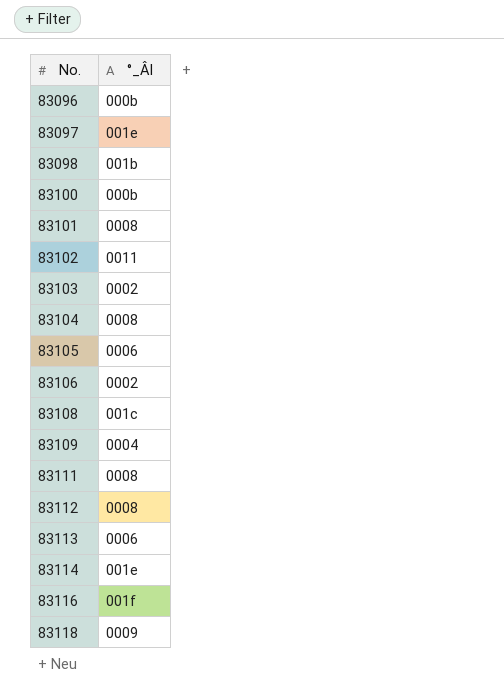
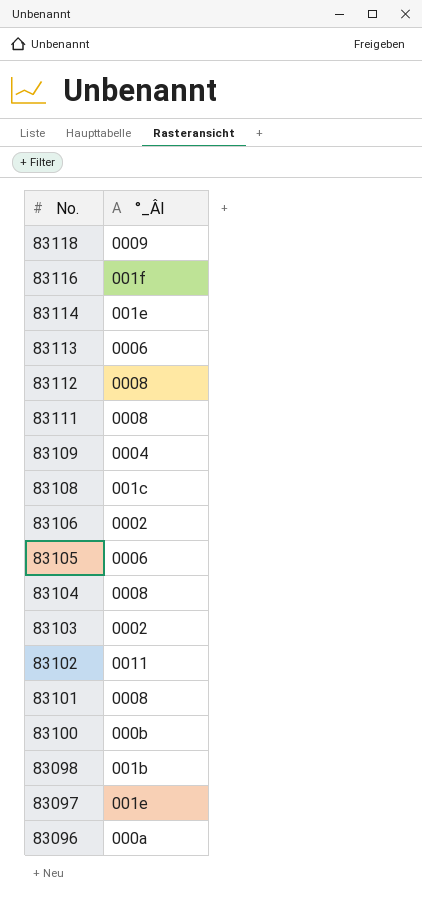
row order: No. ascending -> No. descending
83096 | °_ÂI: 000b -> 000a

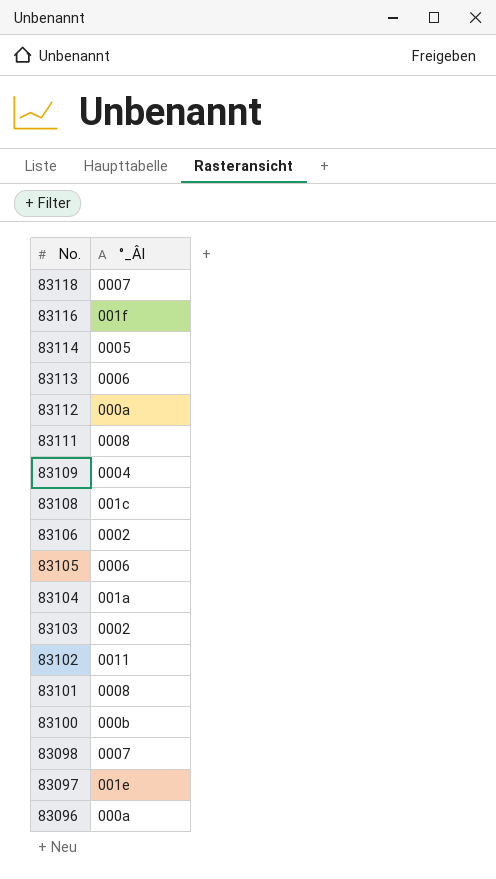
83118 | °_ÂI: 0009 -> 0007
83114 | °_ÂI: 001e -> 0005
83112 | °_ÂI: 0008 -> 000a
83104 | °_ÂI: 0008 -> 001a
83098 | °_ÂI: 001b -> 0007

